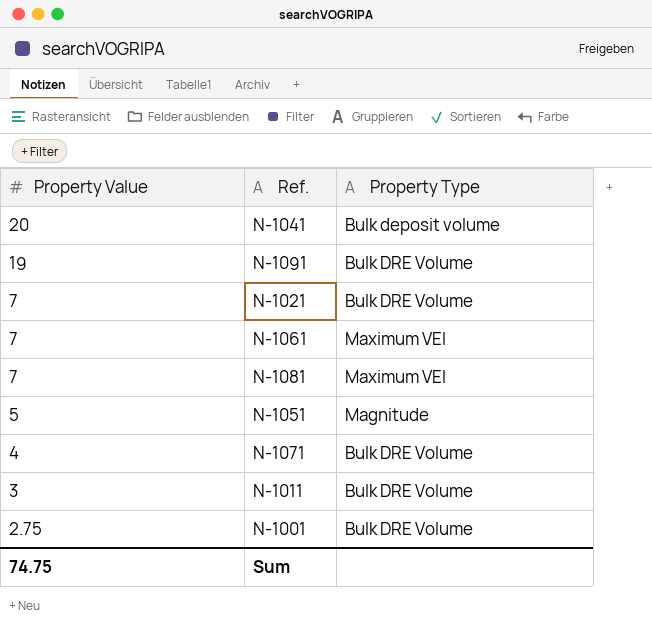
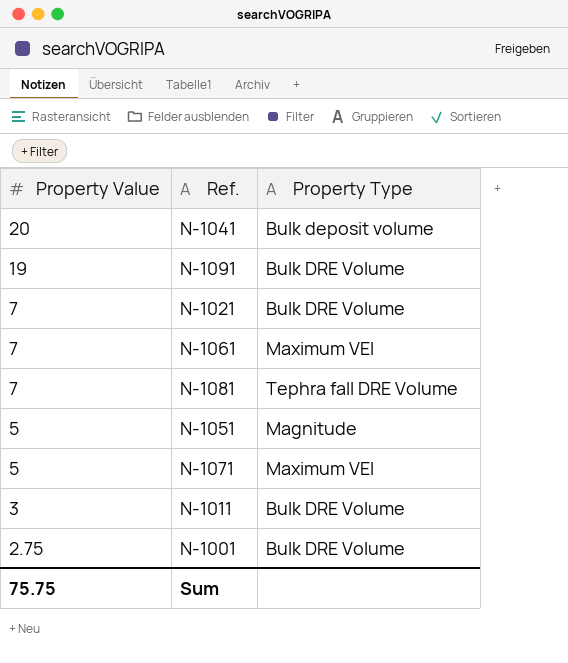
N-1081 | Property Type: Maximum VEI -> Tephra fall DRE Volume
N-1071 | Property Value: 4 -> 5
N-1071 | Property Type: Bulk DRE Volume -> Maximum VEI
Sum | Property Value: 74.75 -> 75.75

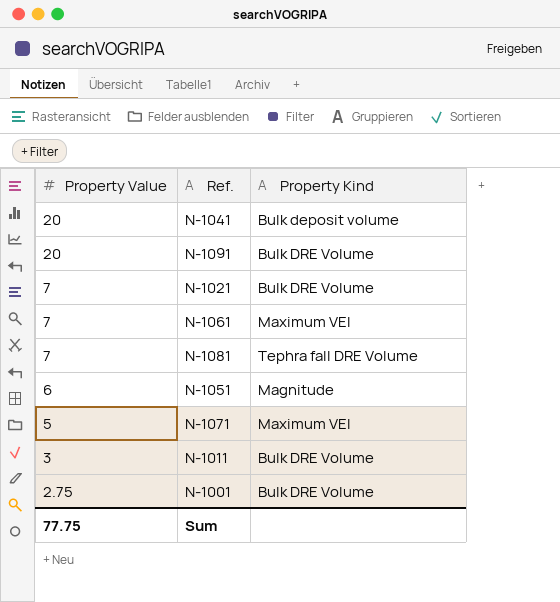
column name: Property Type -> Property Kind
N-1091 | Property Value: 19 -> 20
N-1051 | Property Value: 5 -> 6
Sum | Property Value: 75.75 -> 77.75

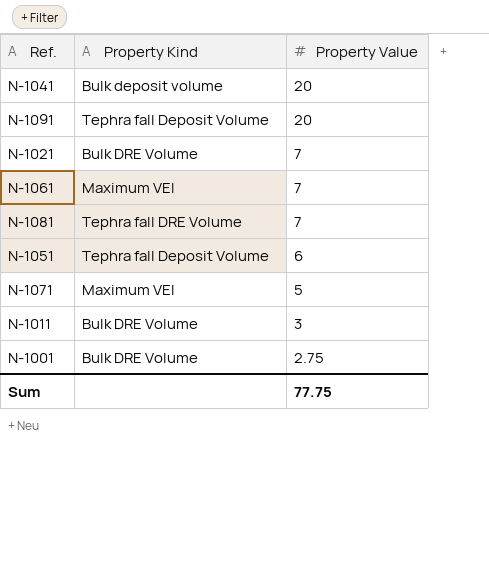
column Property Value | position: 1 -> 3
N-1091 | Property Kind: Bulk DRE Volume -> Tephra fall Deposit Volume
N-1051 | Property Kind: Magnitude -> Tephra fall Deposit Volume

